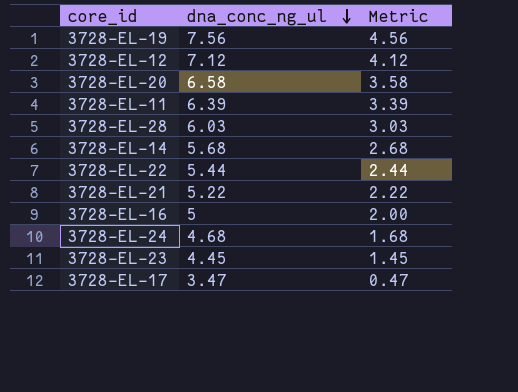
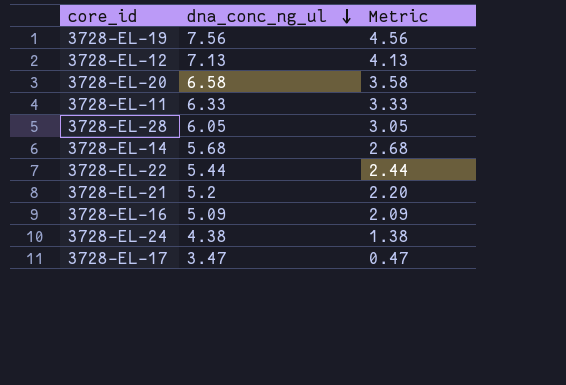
row 3728-EL-23: 4.45 | 1.45 -> none
3728-EL-12 | dna_conc_ng_ul: 7.12 -> 7.13
3728-EL-12 | Metric: 4.12 -> 4.13
3728-EL-11 | dna_conc_ng_ul: 6.39 -> 6.33
3728-EL-11 | Metric: 3.39 -> 3.33
3728-EL-28 | dna_conc_ng_ul: 6.03 -> 6.05
3728-EL-28 | Metric: 3.03 -> 3.05
3728-EL-21 | dna_conc_ng_ul: 5.22 -> 5.2
3728-EL-21 | Metric: 2.22 -> 2.20
3728-EL-16 | dna_conc_ng_ul: 5 -> 5.09
3728-EL-16 | Metric: 2.00 -> 2.09
3728-EL-24 | dna_conc_ng_ul: 4.68 -> 4.38
3728-EL-24 | Metric: 1.68 -> 1.38

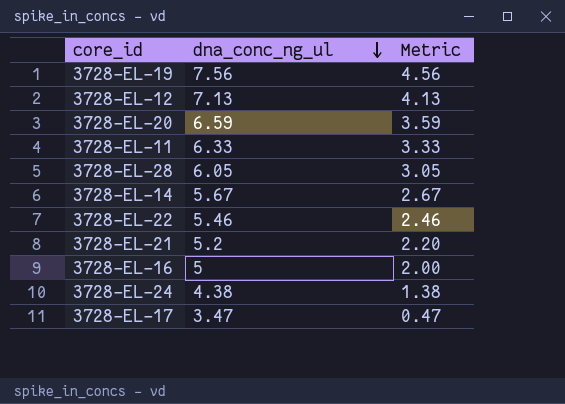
3728-EL-20 | dna_conc_ng_ul: 6.58 -> 6.59
3728-EL-20 | Metric: 3.58 -> 3.59
3728-EL-14 | dna_conc_ng_ul: 5.68 -> 5.67
3728-EL-14 | Metric: 2.68 -> 2.67
3728-EL-22 | dna_conc_ng_ul: 5.44 -> 5.46
3728-EL-22 | Metric: 2.44 -> 2.46
3728-EL-16 | dna_conc_ng_ul: 5.09 -> 5
3728-EL-16 | Metric: 2.09 -> 2.00

